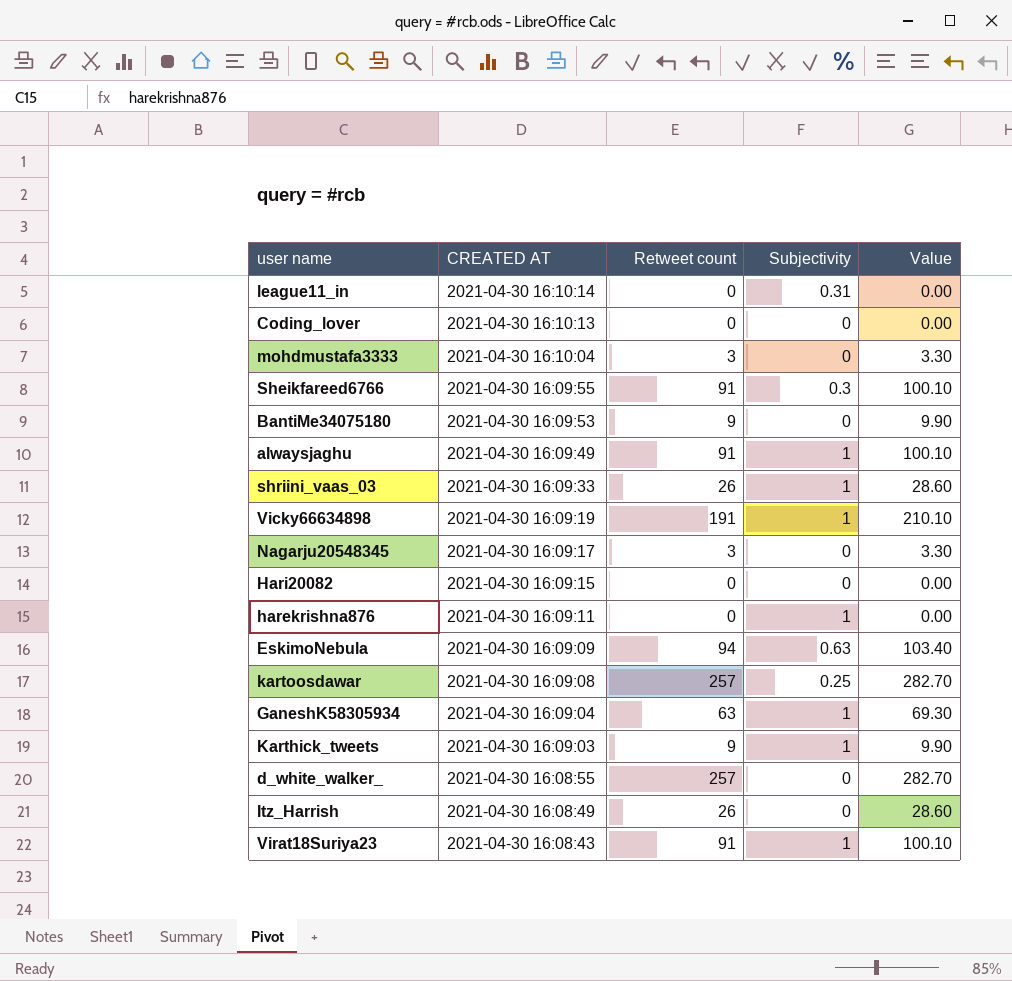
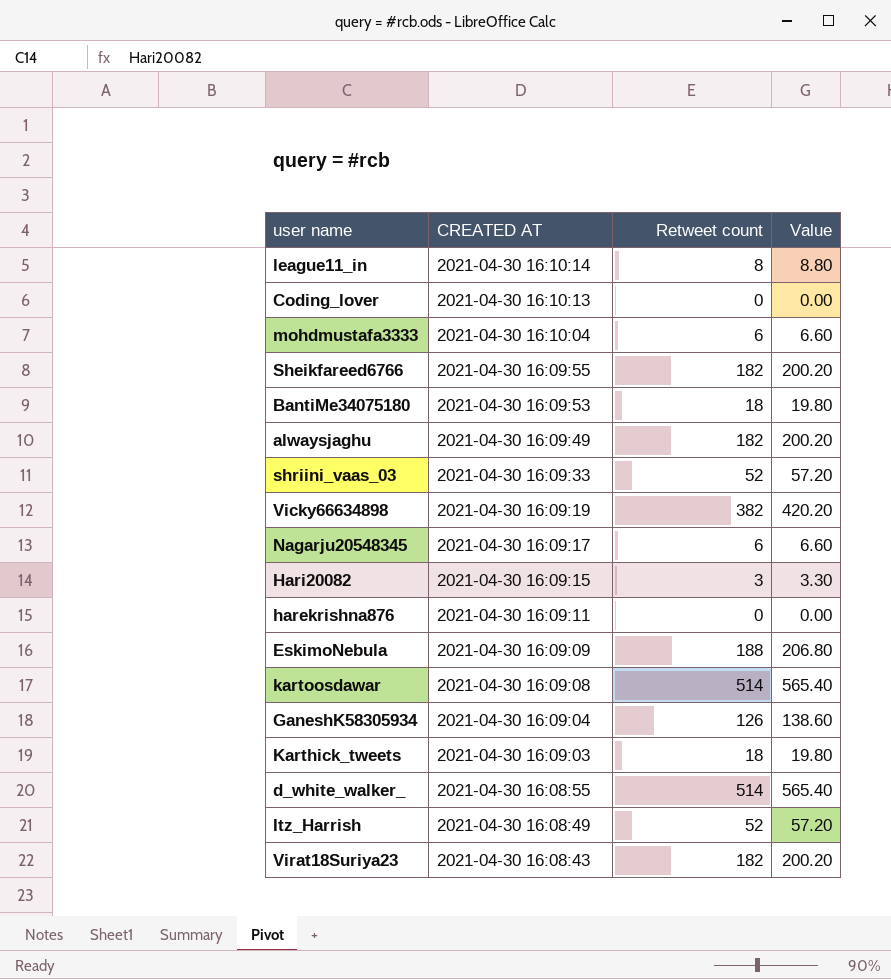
column Subjectivity | position: 4 -> none
league11_in | Retweet count: 0 -> 8
league11_in | Value: 0.00 -> 8.80
mohdmustafa3333 | Retweet count: 3 -> 6
mohdmustafa3333 | Value: 3.30 -> 6.60
Sheikfareed6766 | Retweet count: 91 -> 182
Sheikfareed6766 | Value: 100.10 -> 200.20
BantiMe34075180 | Retweet count: 9 -> 18
BantiMe34075180 | Value: 9.90 -> 19.80
alwaysjaghu | Retweet count: 91 -> 182
alwaysjaghu | Value: 100.10 -> 200.20
shriini_vaas_03 | Retweet count: 26 -> 52
shriini_vaas_03 | Value: 28.60 -> 57.20
Vicky66634898 | Retweet count: 191 -> 382
Vicky66634898 | Value: 210.10 -> 420.20
Nagarju20548345 | Retweet count: 3 -> 6
Nagarju20548345 | Value: 3.30 -> 6.60
Hari20082 | Retweet count: 0 -> 3
Hari20082 | Value: 0.00 -> 3.30
EskimoNebula | Retweet count: 94 -> 188
EskimoNebula | Value: 103.40 -> 206.80
kartoosdawar | Retweet count: 257 -> 514
kartoosdawar | Value: 282.70 -> 565.40
GaneshK58305934 | Retweet count: 63 -> 126
GaneshK58305934 | Value: 69.30 -> 138.60
Karthick_tweets | Retweet count: 9 -> 18
Karthick_tweets | Value: 9.90 -> 19.80
d_white_walker_ | Retweet count: 257 -> 514
d_white_walker_ | Value: 282.70 -> 565.40
Itz_Harrish | Retweet count: 26 -> 52
Itz_Harrish | Value: 28.60 -> 57.20
Virat18Suriya23 | Retweet count: 91 -> 182
Virat18Suriya23 | Value: 100.10 -> 200.20

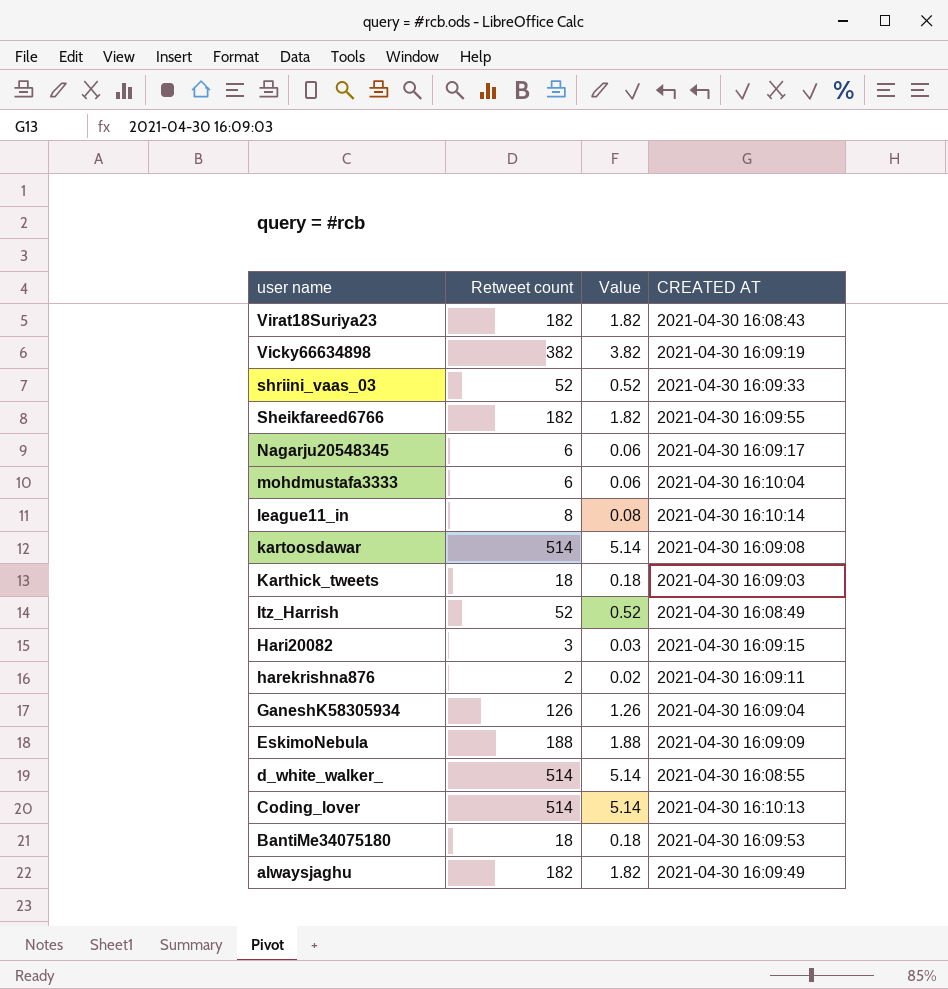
row order: CREATED AT descending -> user name descending
column Value | formula: [Retweet count] * 1.1 -> [Retweet count] * 0.01
column CREATED AT | position: 2 -> 4
harekrishna876 | Retweet count: 0 -> 2
Coding_lover | Retweet count: 0 -> 514

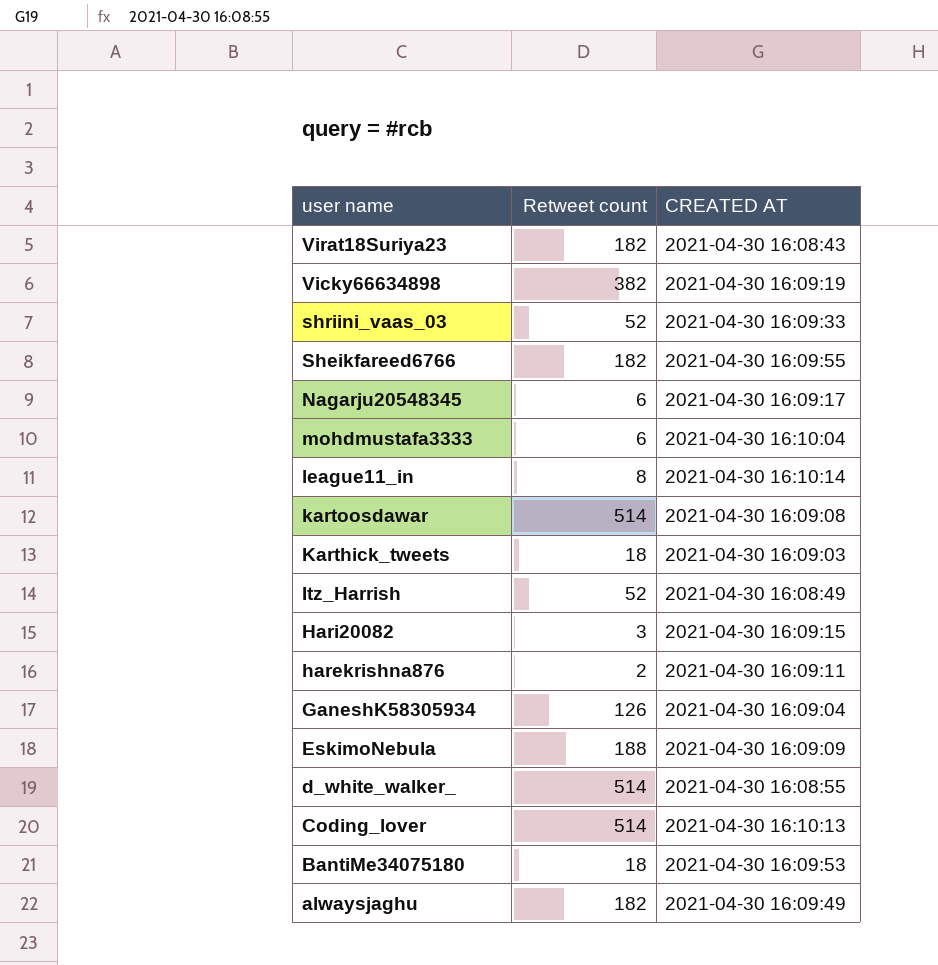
column Value | formula: [Retweet count] * 0.01 -> none

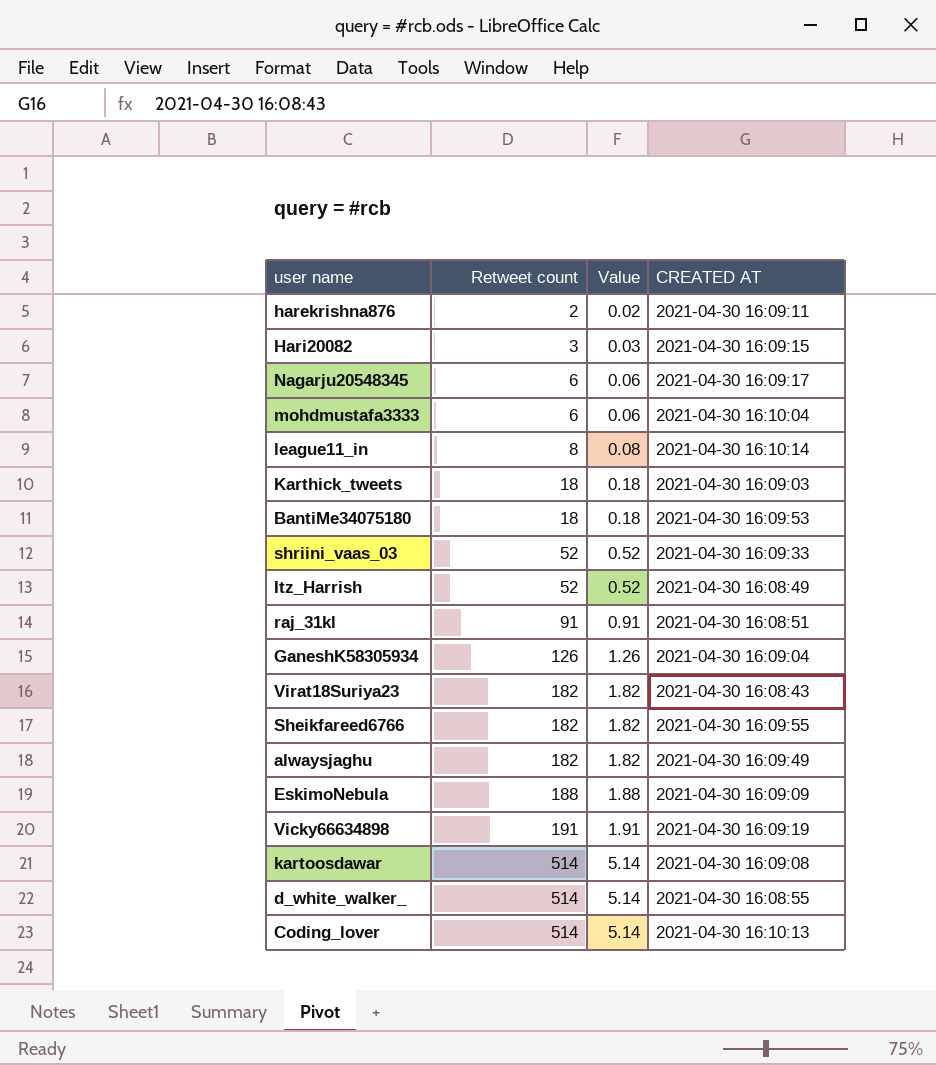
row order: user name descending -> Retweet count ascending
column Value | formula: none -> [Retweet count] * 0.01
row raj_31kl: none -> 91 | 0.91 | 2021-04-30 16:08:51
Vicky66634898 | Retweet count: 382 -> 191

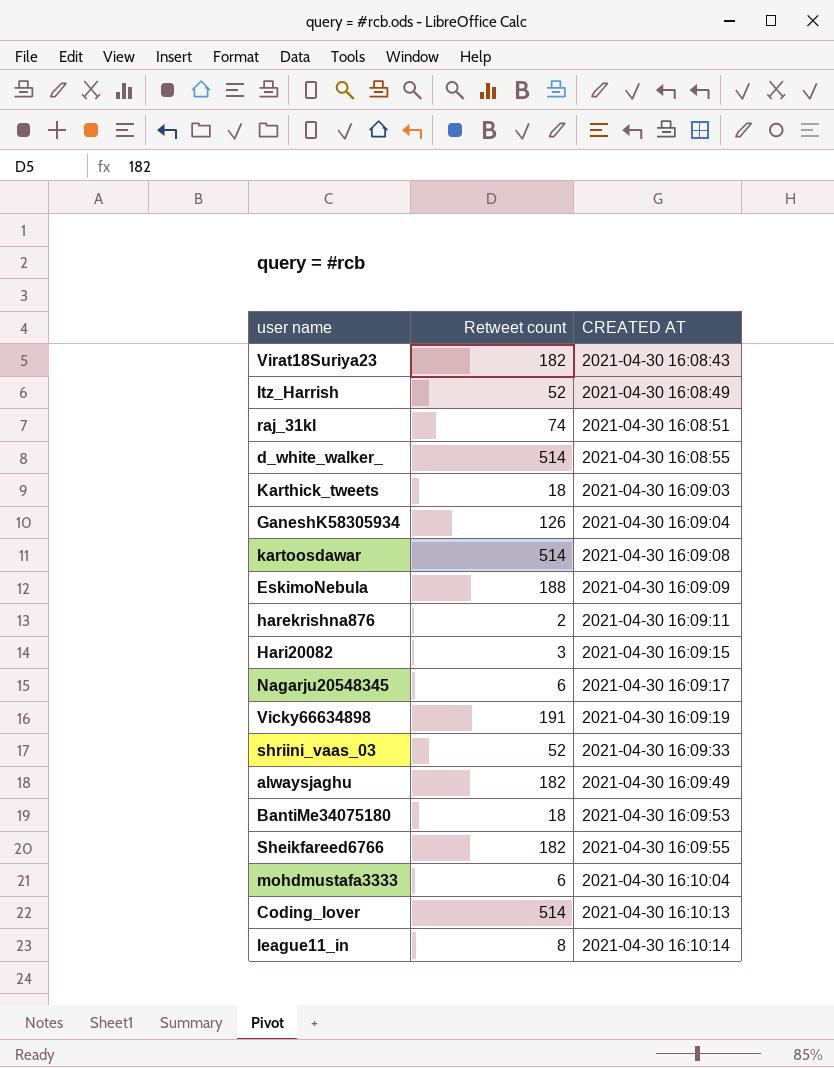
row order: Retweet count ascending -> CREATED AT ascending
column Value | formula: [Retweet count] * 0.01 -> none
raj_31kl | Retweet count: 91 -> 74

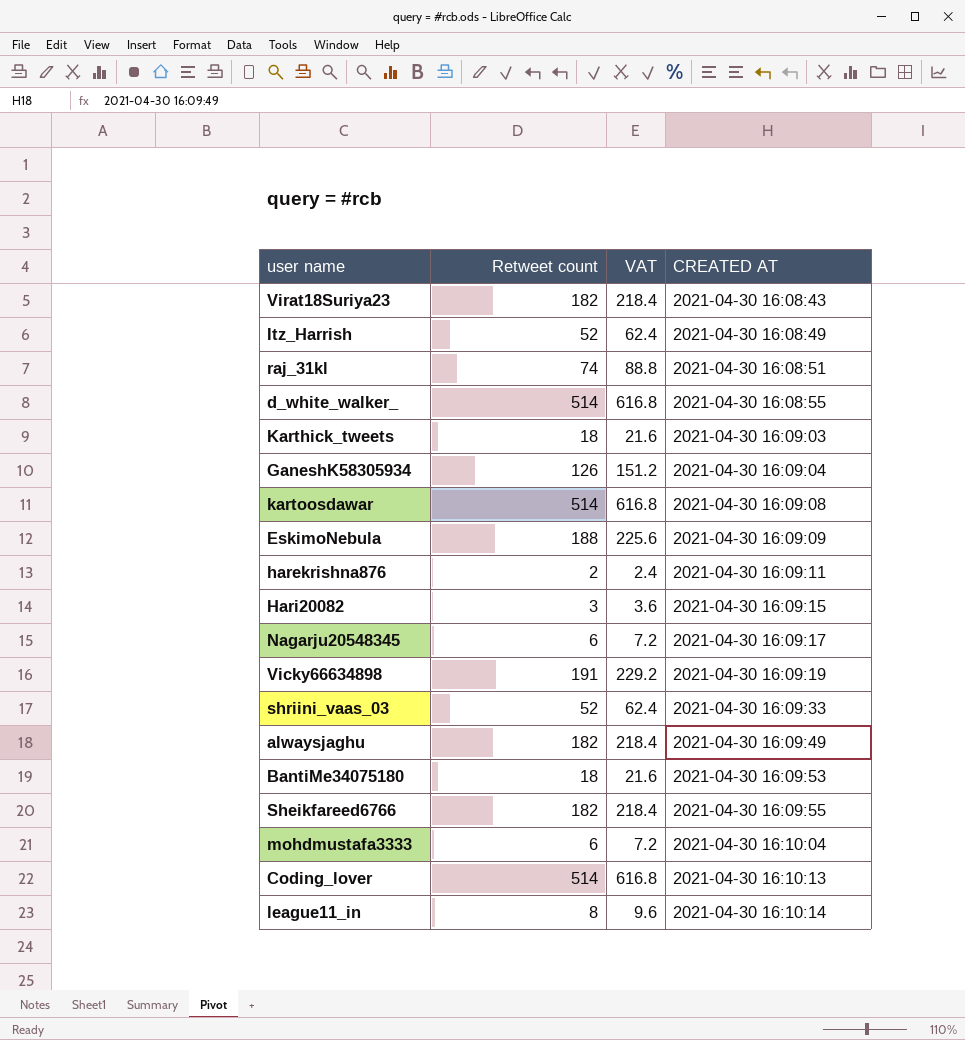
column VAT | formula: none -> [Retweet count] * 1.2

